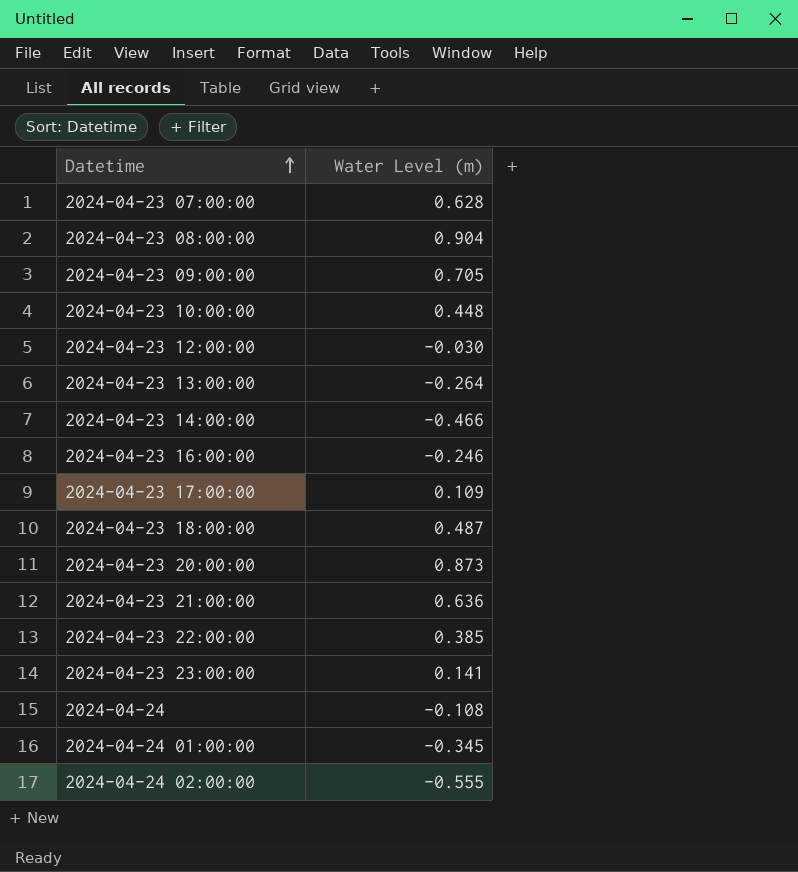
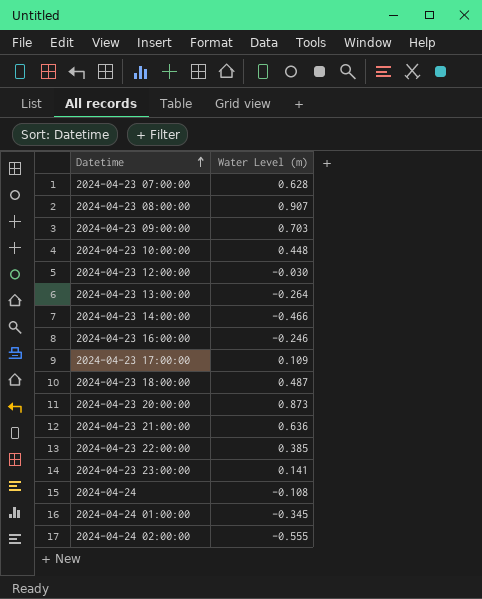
2024-04-23 08:00:00 | Water Level (m): 0.904 -> 0.907
2024-04-23 09:00:00 | Water Level (m): 0.705 -> 0.703

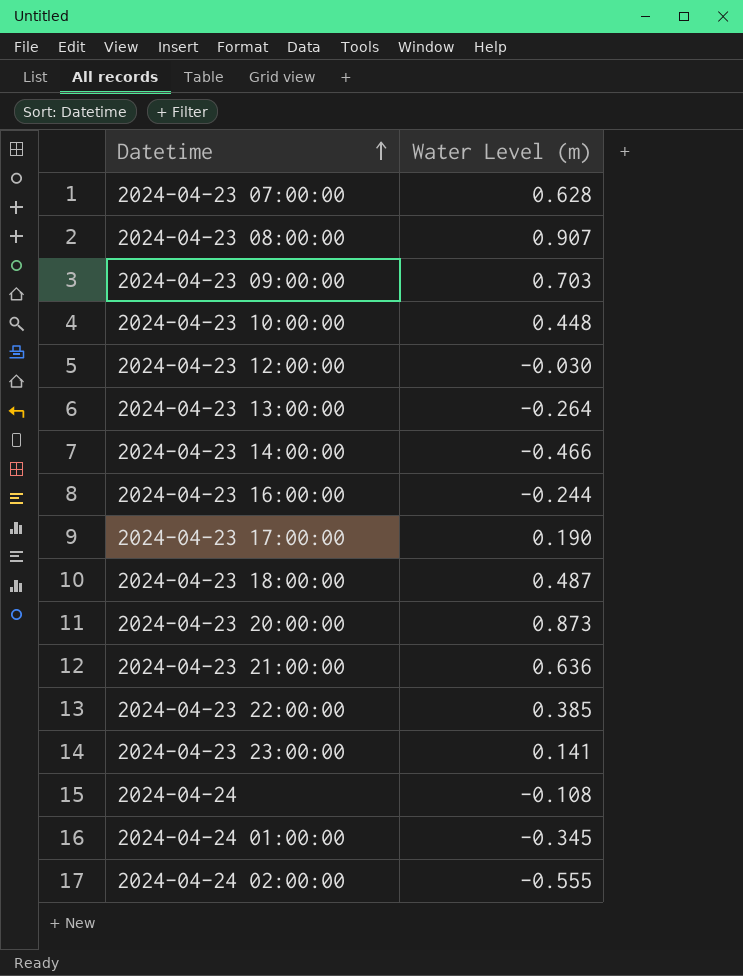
2024-04-23 16:00:00 | Water Level (m): -0.246 -> -0.244
2024-04-23 17:00:00 | Water Level (m): 0.109 -> 0.190

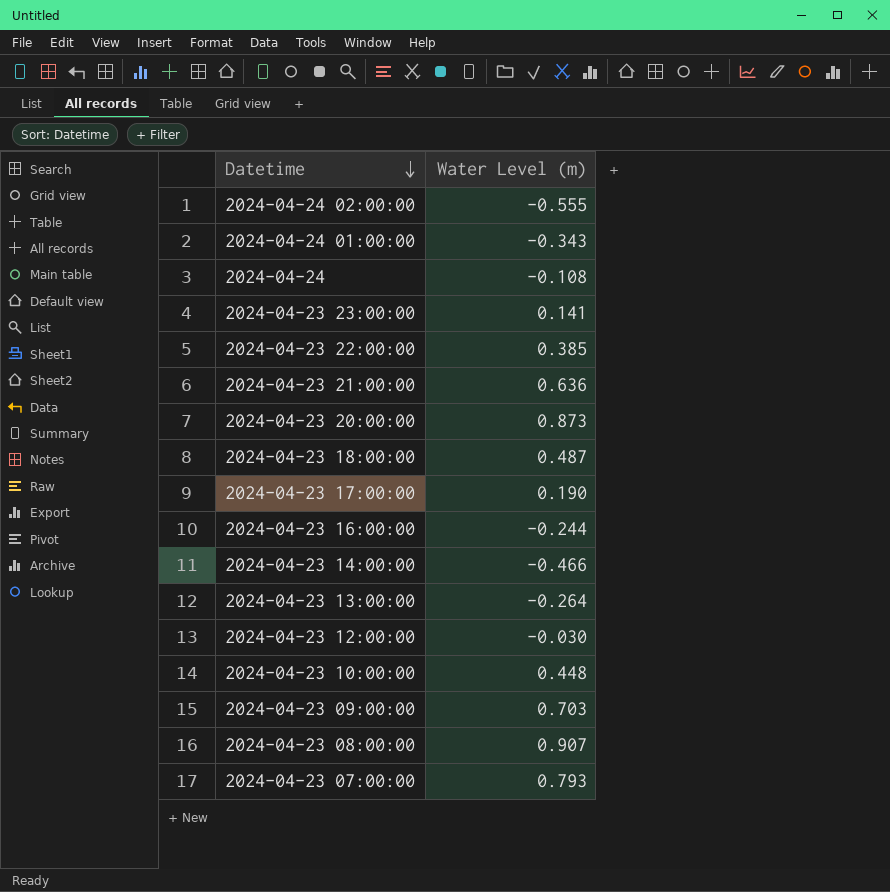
row order: Datetime ascending -> Datetime descending
2024-04-24 01:00:00 | Water Level (m): -0.345 -> -0.343
2024-04-23 07:00:00 | Water Level (m): 0.628 -> 0.793

